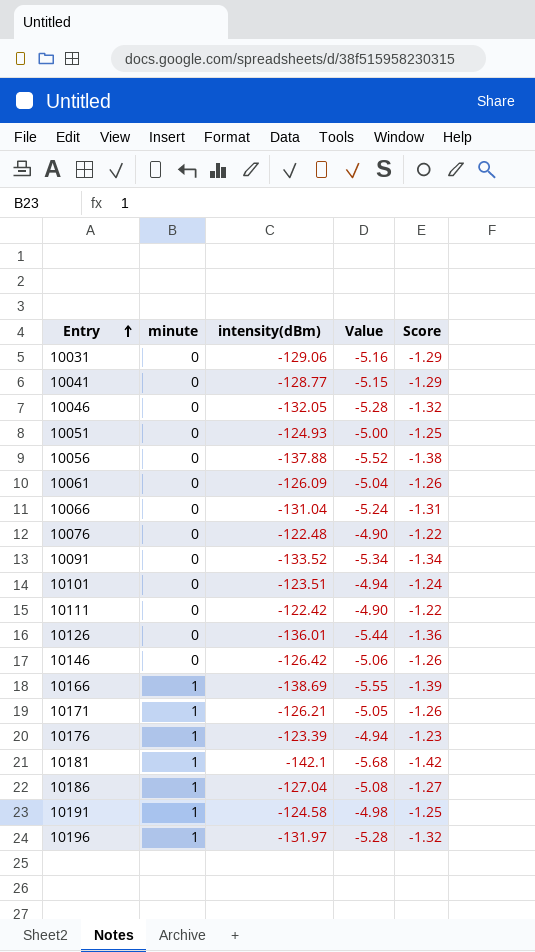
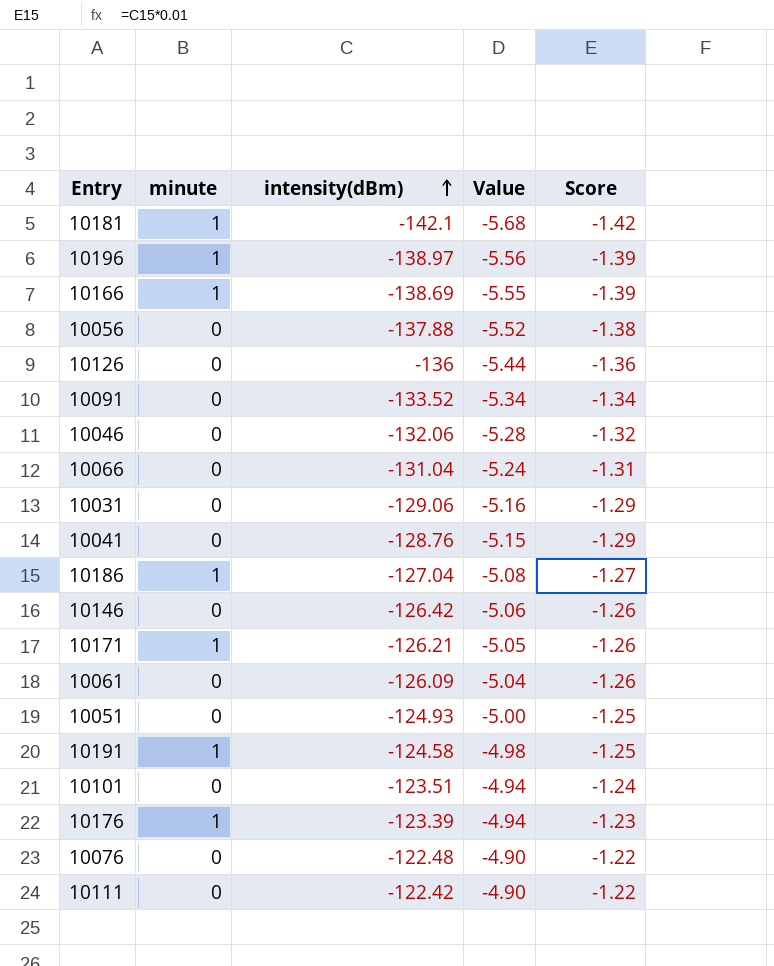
row order: Entry ascending -> intensity(dBm) ascending
10196 | intensity(dBm): -131.97 -> -138.97
10196 | Value: -5.28 -> -5.56
10196 | Score: -1.32 -> -1.39
10126 | intensity(dBm): -136.01 -> -136
10046 | intensity(dBm): -132.05 -> -132.06
10041 | intensity(dBm): -128.77 -> -128.76

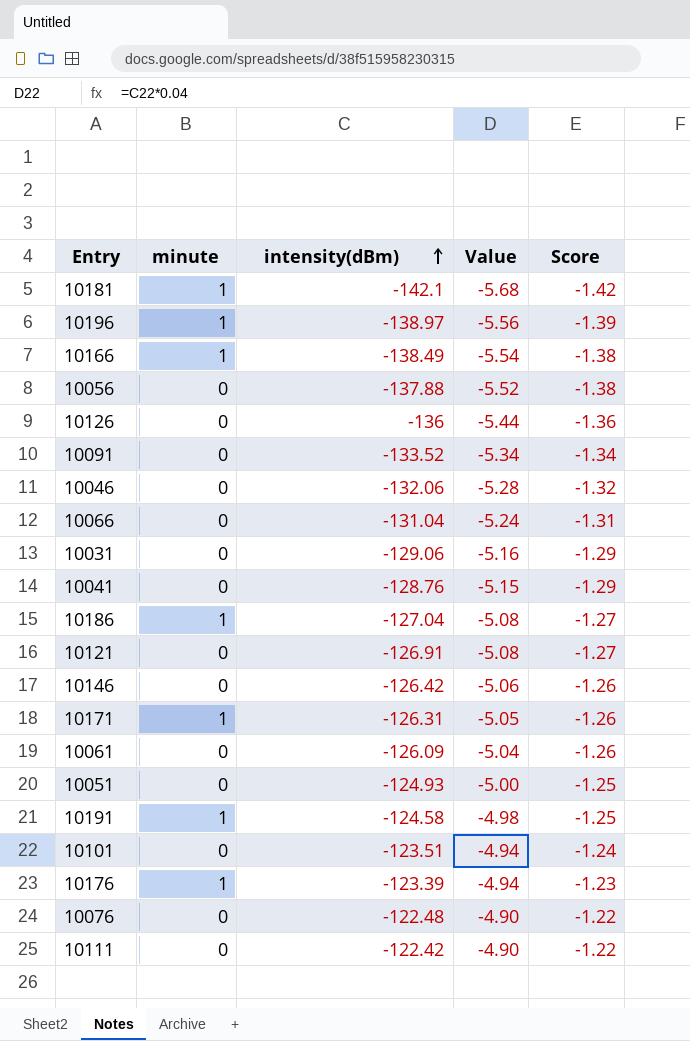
10166 | intensity(dBm): -138.69 -> -138.49
10166 | Value: -5.55 -> -5.54
10166 | Score: -1.39 -> -1.38
row 10121: none -> 0 | -126.91 | -5.08 | -1.27
10171 | intensity(dBm): -126.21 -> -126.31

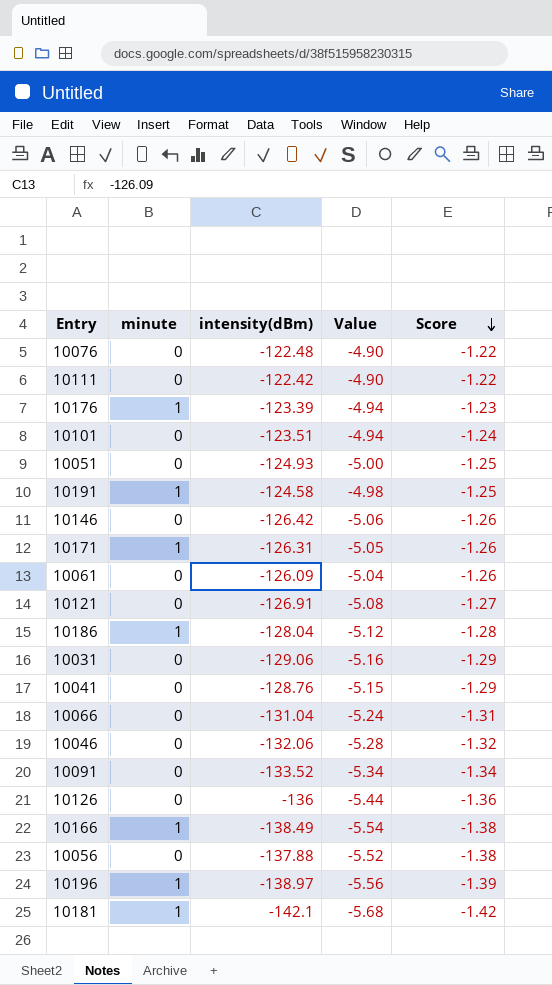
row order: intensity(dBm) ascending -> Score descending
10186 | intensity(dBm): -127.04 -> -128.04
10186 | Value: -5.08 -> -5.12
10186 | Score: -1.27 -> -1.28

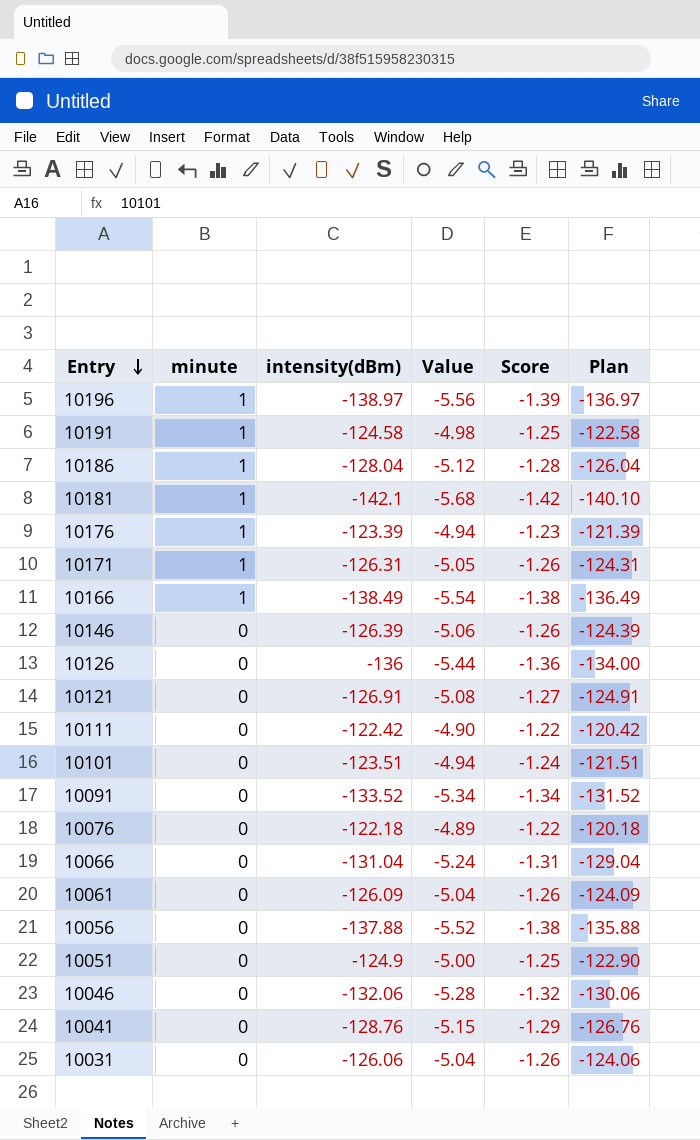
row order: Score descending -> Entry descending
column Plan | formula: none -> [intensity(dBm)] + 2
10146 | intensity(dBm): -126.42 -> -126.39
10076 | intensity(dBm): -122.48 -> -122.18
10076 | Value: -4.90 -> -4.89
10051 | intensity(dBm): -124.93 -> -124.9
10031 | intensity(dBm): -129.06 -> -126.06
10031 | Value: -5.16 -> -5.04
10031 | Score: -1.29 -> -1.26

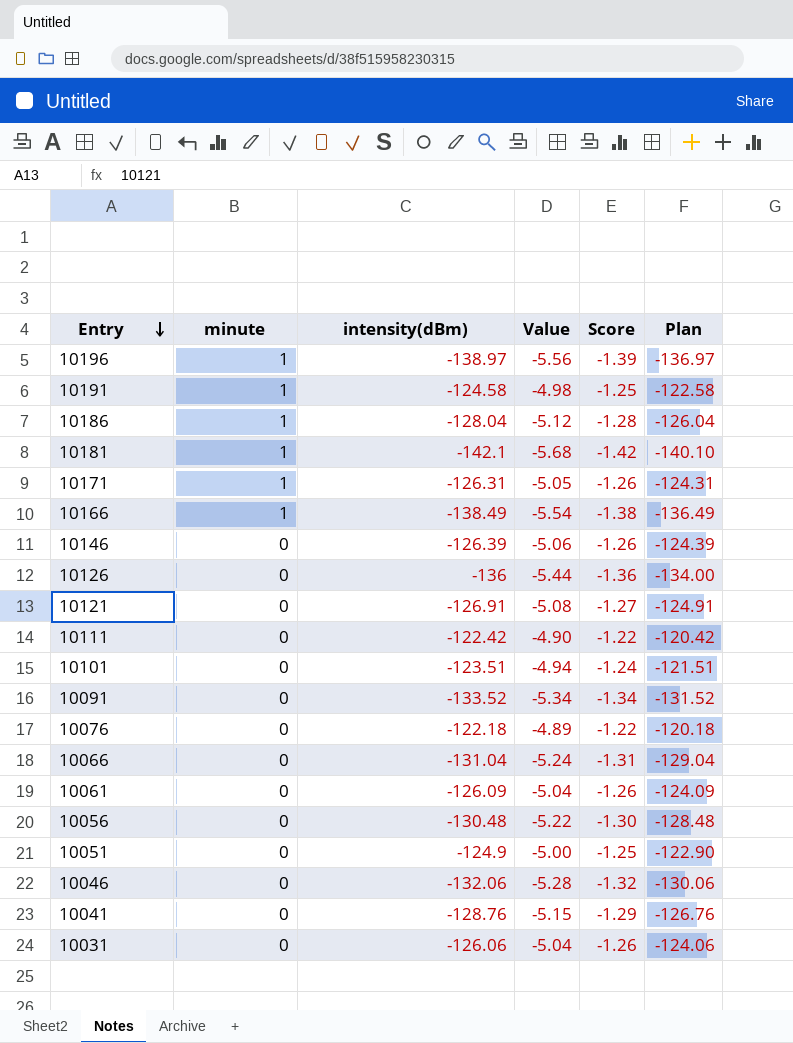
row 10176: 1 | -123.39 | -4.94 | -1.23 | -121.39 -> none
10056 | intensity(dBm): -137.88 -> -130.48
10056 | Value: -5.52 -> -5.22
10056 | Score: -1.38 -> -1.30
10056 | Plan: -135.88 -> -128.48

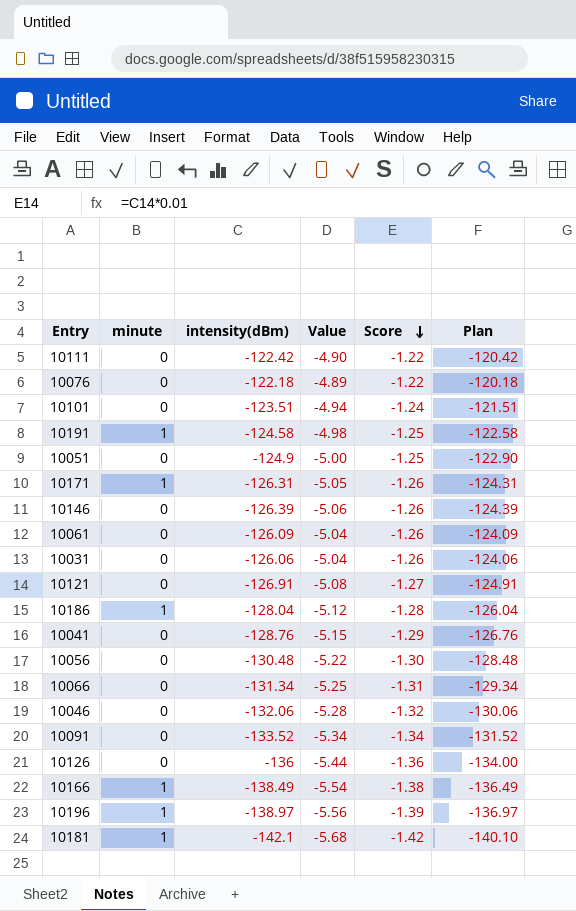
row order: Entry descending -> Score descending
10066 | intensity(dBm): -131.04 -> -131.34
10066 | Value: -5.24 -> -5.25
10066 | Plan: -129.04 -> -129.34

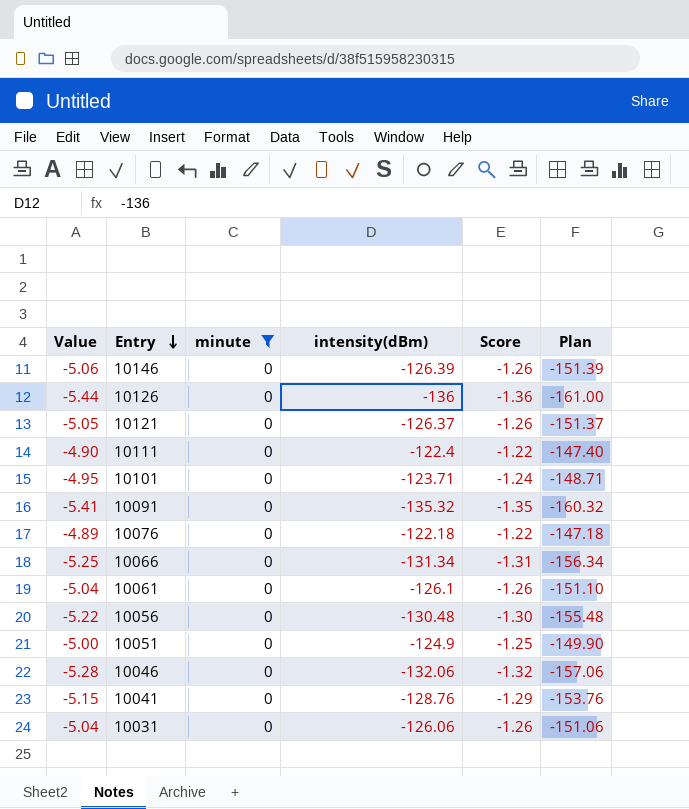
filter: none -> minute = 0
row order: Score descending -> Entry descending
column Value | position: 4 -> 1
column Plan | formula: [intensity(dBm)] + 2 -> [intensity(dBm)] - 25
10121 | Value: -5.08 -> -5.05
10121 | intensity(dBm): -126.91 -> -126.37
10121 | Score: -1.27 -> -1.26
10111 | intensity(dBm): -122.42 -> -122.4
10101 | Value: -4.94 -> -4.95
10101 | intensity(dBm): -123.51 -> -123.71
10091 | Value: -5.34 -> -5.41
10091 | intensity(dBm): -133.52 -> -135.32
10091 | Score: -1.34 -> -1.35
10061 | intensity(dBm): -126.09 -> -126.1

